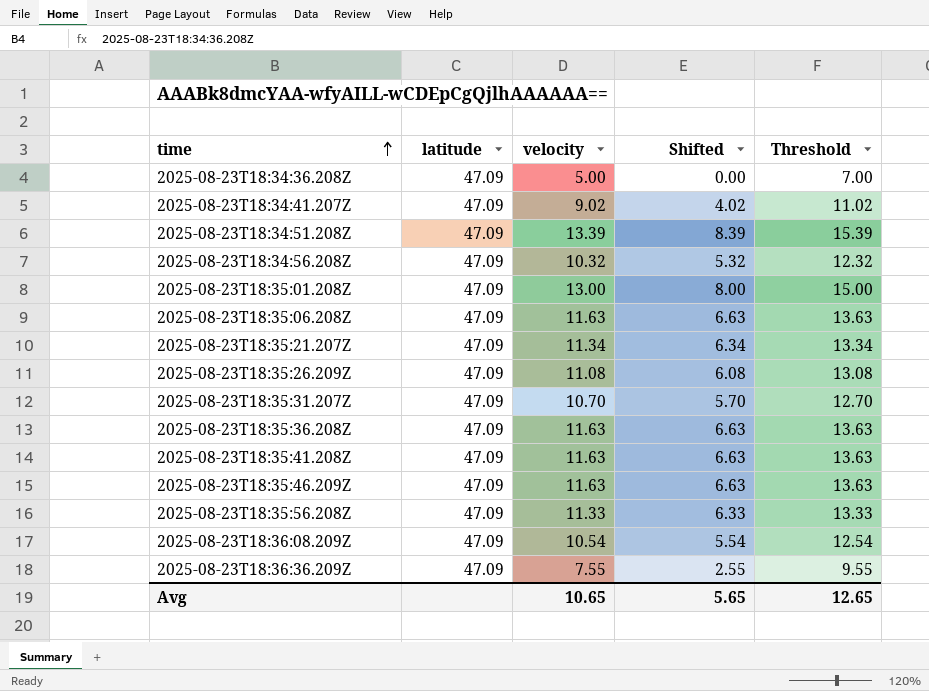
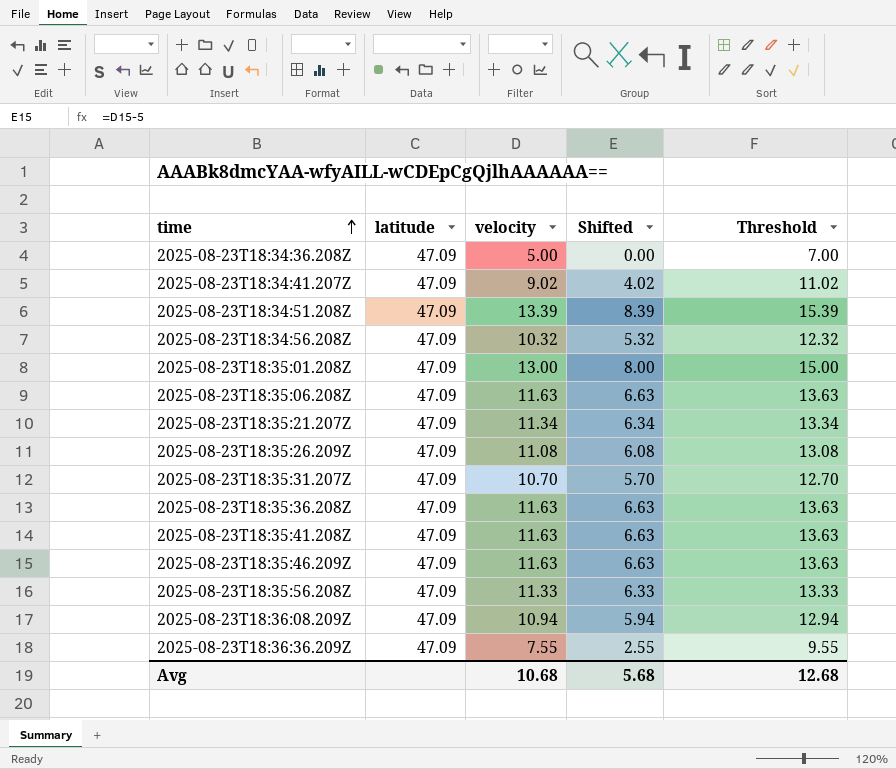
2025-08-23T18:36:08.209Z | velocity: 10.54 -> 10.94
2025-08-23T18:36:08.209Z | Shifted: 5.54 -> 5.94
2025-08-23T18:36:08.209Z | Threshold: 12.54 -> 12.94
Avg | velocity: 10.65 -> 10.68
Avg | Shifted: 5.65 -> 5.68
Avg | Threshold: 12.65 -> 12.68

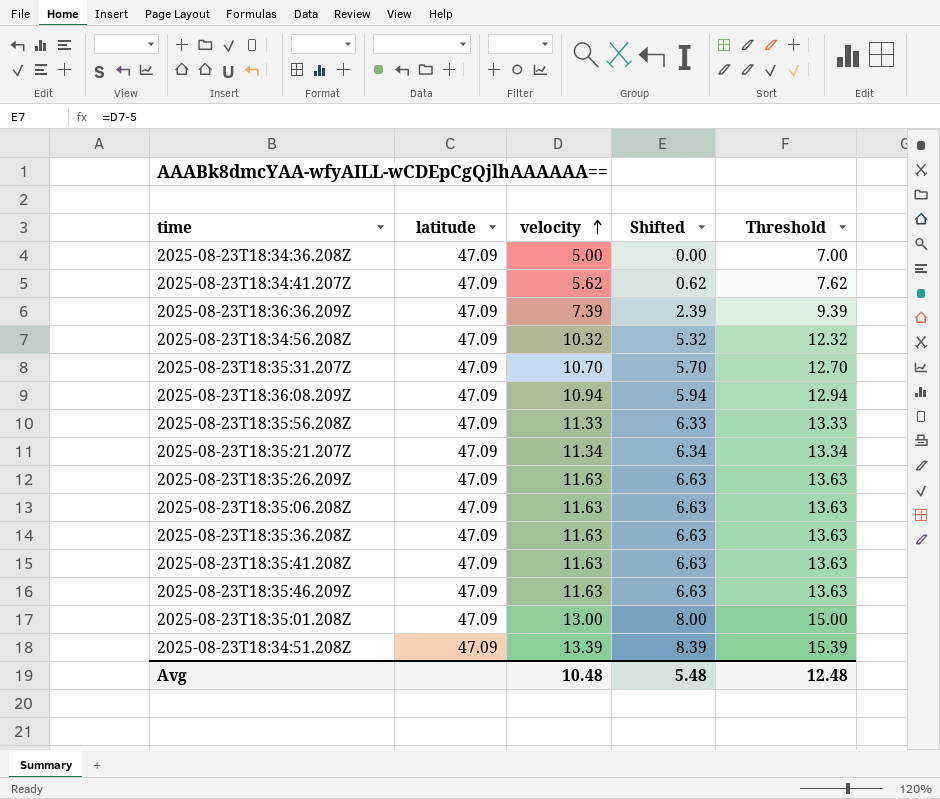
row order: time ascending -> velocity ascending
2025-08-23T18:34:41.207Z | velocity: 9.02 -> 5.62
2025-08-23T18:34:41.207Z | Shifted: 4.02 -> 0.62
2025-08-23T18:34:41.207Z | Threshold: 11.02 -> 7.62
2025-08-23T18:36:36.209Z | velocity: 7.55 -> 7.39
2025-08-23T18:36:36.209Z | Shifted: 2.55 -> 2.39
2025-08-23T18:36:36.209Z | Threshold: 9.55 -> 9.39
2025-08-23T18:35:26.209Z | velocity: 11.08 -> 11.63
2025-08-23T18:35:26.209Z | Shifted: 6.08 -> 6.63
2025-08-23T18:35:26.209Z | Threshold: 13.08 -> 13.63
Avg | velocity: 10.68 -> 10.48
Avg | Shifted: 5.68 -> 5.48
Avg | Threshold: 12.68 -> 12.48

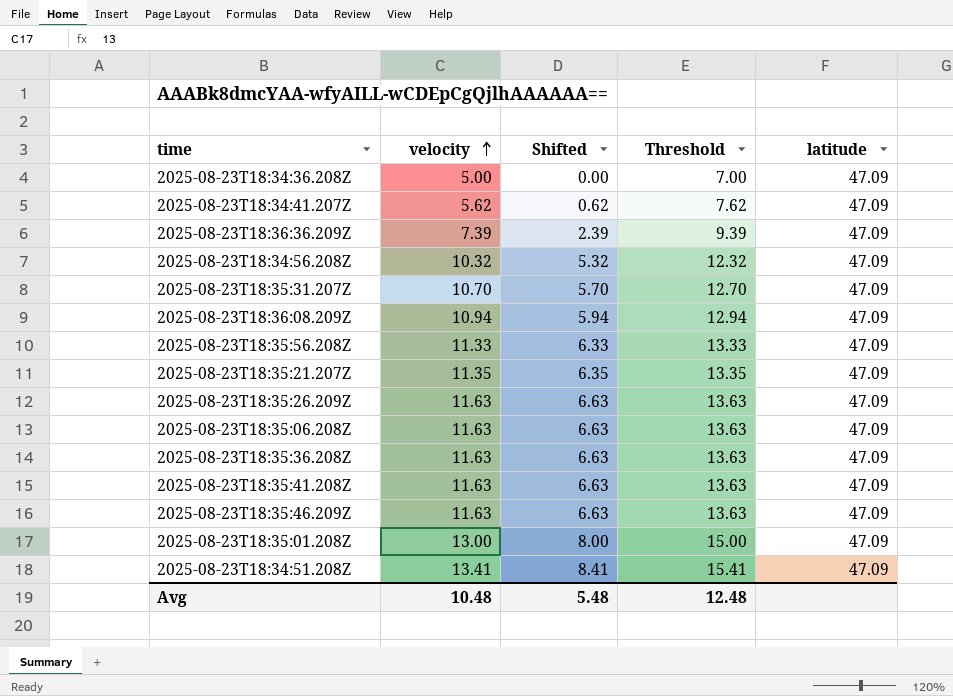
column latitude | position: 2 -> 5
2025-08-23T18:35:21.207Z | velocity: 11.34 -> 11.35
2025-08-23T18:35:21.207Z | Shifted: 6.34 -> 6.35
2025-08-23T18:35:21.207Z | Threshold: 13.34 -> 13.35
2025-08-23T18:34:51.208Z | velocity: 13.39 -> 13.41
2025-08-23T18:34:51.208Z | Shifted: 8.39 -> 8.41
2025-08-23T18:34:51.208Z | Threshold: 15.39 -> 15.41

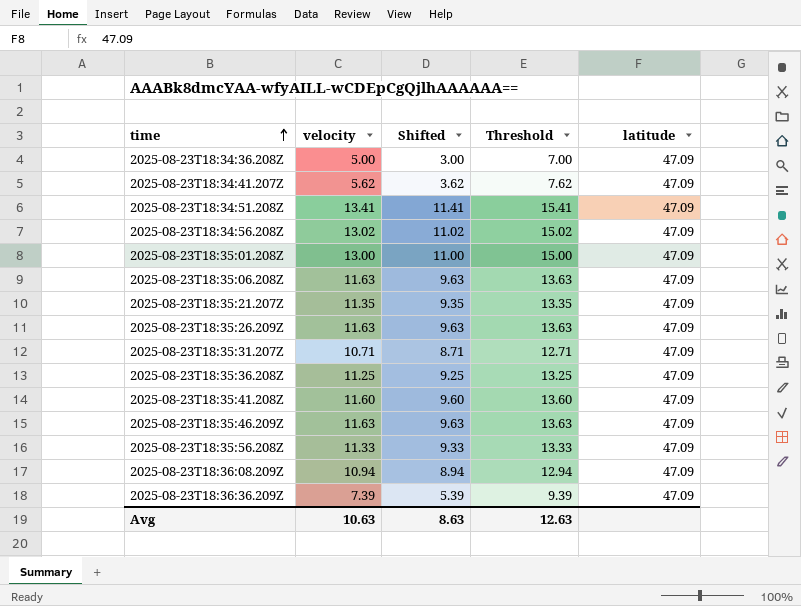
row order: velocity ascending -> time ascending
column Shifted | formula: [velocity] - 5 -> [velocity] - 2
2025-08-23T18:34:56.208Z | velocity: 10.32 -> 13.02
2025-08-23T18:34:56.208Z | Threshold: 12.32 -> 15.02
2025-08-23T18:35:31.207Z | velocity: 10.70 -> 10.71
2025-08-23T18:35:31.207Z | Threshold: 12.70 -> 12.71
2025-08-23T18:35:36.208Z | velocity: 11.63 -> 11.25
2025-08-23T18:35:36.208Z | Threshold: 13.63 -> 13.25
2025-08-23T18:35:41.208Z | velocity: 11.63 -> 11.60
2025-08-23T18:35:41.208Z | Threshold: 13.63 -> 13.60
Avg | velocity: 10.48 -> 10.63
Avg | Shifted: 5.48 -> 8.63
Avg | Threshold: 12.48 -> 12.63

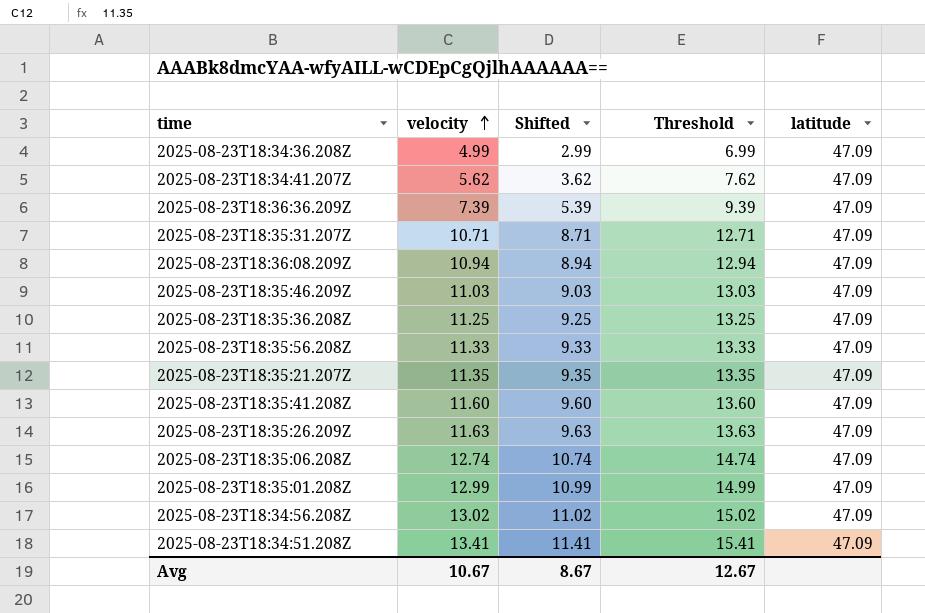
row order: time ascending -> velocity ascending
2025-08-23T18:34:36.208Z | velocity: 5.00 -> 4.99
2025-08-23T18:34:36.208Z | Shifted: 3.00 -> 2.99
2025-08-23T18:34:36.208Z | Threshold: 7.00 -> 6.99
2025-08-23T18:35:46.209Z | velocity: 11.63 -> 11.03
2025-08-23T18:35:46.209Z | Shifted: 9.63 -> 9.03
2025-08-23T18:35:46.209Z | Threshold: 13.63 -> 13.03
2025-08-23T18:35:06.208Z | velocity: 11.63 -> 12.74
2025-08-23T18:35:06.208Z | Shifted: 9.63 -> 10.74
2025-08-23T18:35:06.208Z | Threshold: 13.63 -> 14.74
2025-08-23T18:35:01.208Z | velocity: 13.00 -> 12.99
2025-08-23T18:35:01.208Z | Shifted: 11.00 -> 10.99
2025-08-23T18:35:01.208Z | Threshold: 15.00 -> 14.99
Avg | velocity: 10.63 -> 10.67
Avg | Shifted: 8.63 -> 8.67
Avg | Threshold: 12.63 -> 12.67

